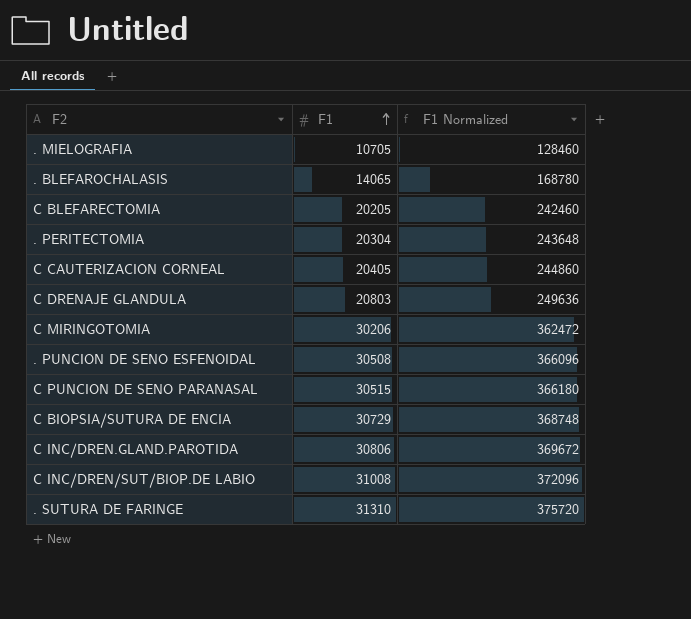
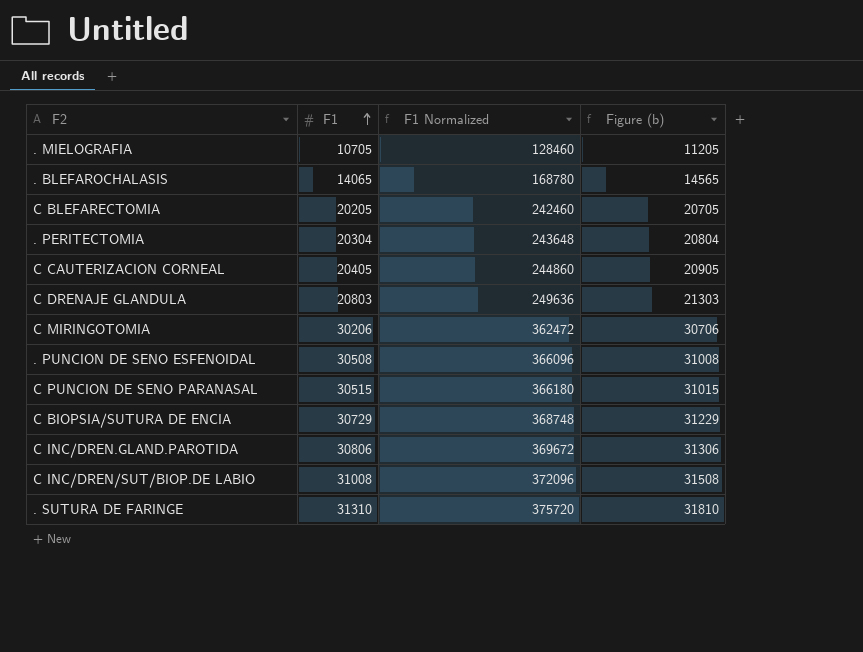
column Figure (b) | formula: none -> [F1] + 500

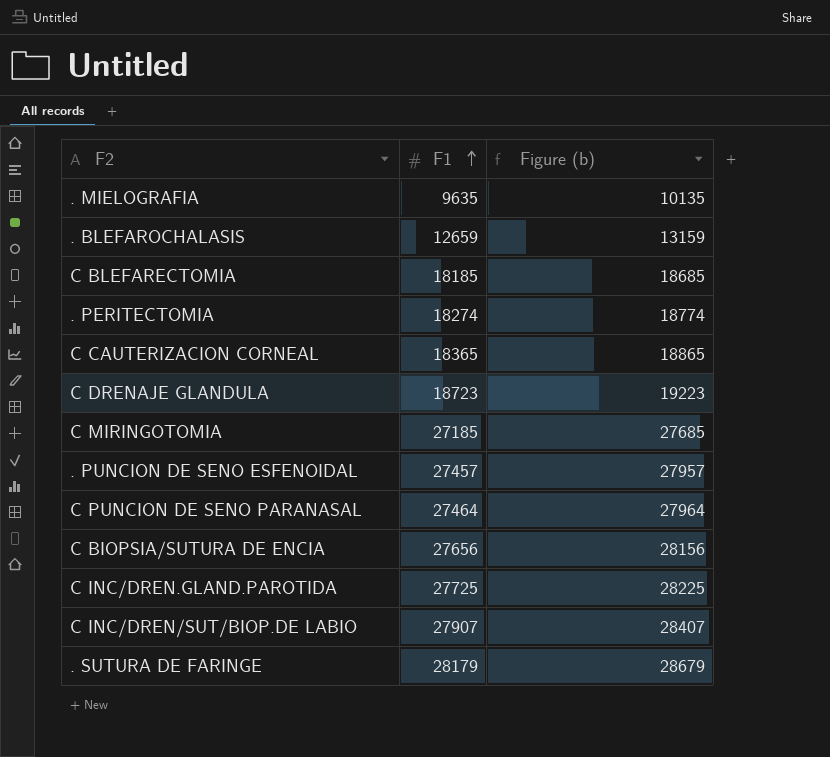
column F1 Normalized | formula: [F1] * 12 -> none
. MIELOGRAFIA | F1: 10705 -> 9635
. MIELOGRAFIA | Figure (b): 11205 -> 10135
. BLEFAROCHALASIS | F1: 14065 -> 12659
. BLEFAROCHALASIS | Figure (b): 14565 -> 13159
C BLEFARECTOMIA | F1: 20205 -> 18185
C BLEFARECTOMIA | Figure (b): 20705 -> 18685
. PERITECTOMIA | F1: 20304 -> 18274
. PERITECTOMIA | Figure (b): 20804 -> 18774
C CAUTERIZACION CORNEAL | F1: 20405 -> 18365
C CAUTERIZACION CORNEAL | Figure (b): 20905 -> 18865
C DRENAJE GLANDULA | F1: 20803 -> 18723
C DRENAJE GLANDULA | Figure (b): 21303 -> 19223
C MIRINGOTOMIA | F1: 30206 -> 27185
C MIRINGOTOMIA | Figure (b): 30706 -> 27685
. PUNCION DE SENO ESFENOIDAL | F1: 30508 -> 27457
. PUNCION DE SENO ESFENOIDAL | Figure (b): 31008 -> 27957
C PUNCION DE SENO PARANASAL | F1: 30515 -> 27464
C PUNCION DE SENO PARANASAL | Figure (b): 31015 -> 27964
C BIOPSIA/SUTURA DE ENCIA | F1: 30729 -> 27656
C BIOPSIA/SUTURA DE ENCIA | Figure (b): 31229 -> 28156
C INC/DREN.GLAND.PAROTIDA | F1: 30806 -> 27725
C INC/DREN.GLAND.PAROTIDA | Figure (b): 31306 -> 28225
C INC/DREN/SUT/BIOP.DE LABIO | F1: 31008 -> 27907
C INC/DREN/SUT/BIOP.DE LABIO | Figure (b): 31508 -> 28407
. SUTURA DE FARINGE | F1: 31310 -> 28179
. SUTURA DE FARINGE | Figure (b): 31810 -> 28679

